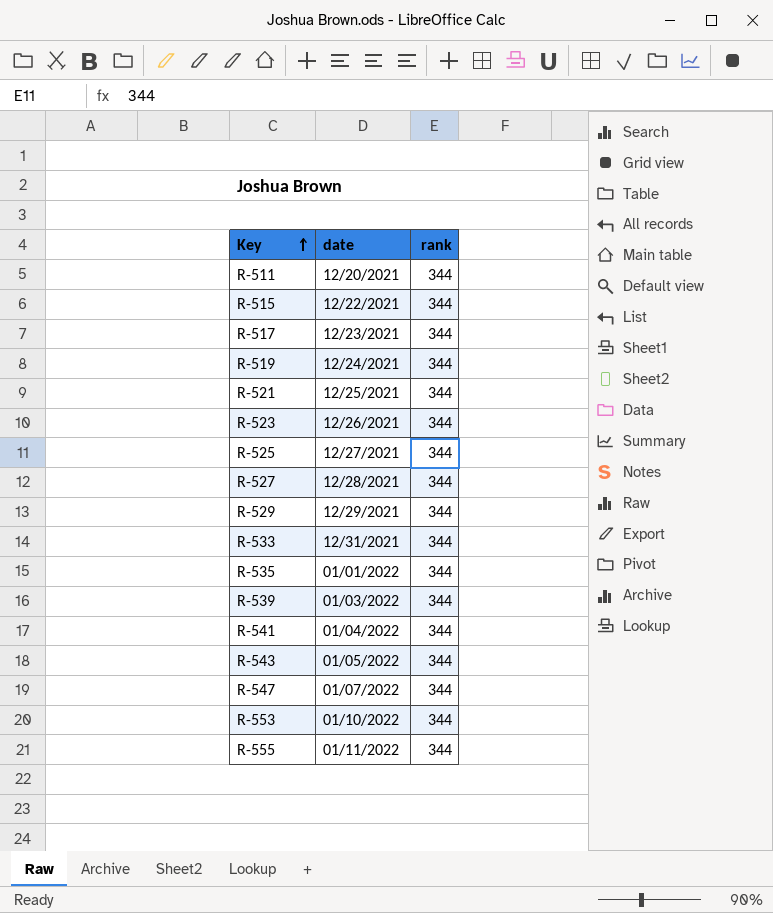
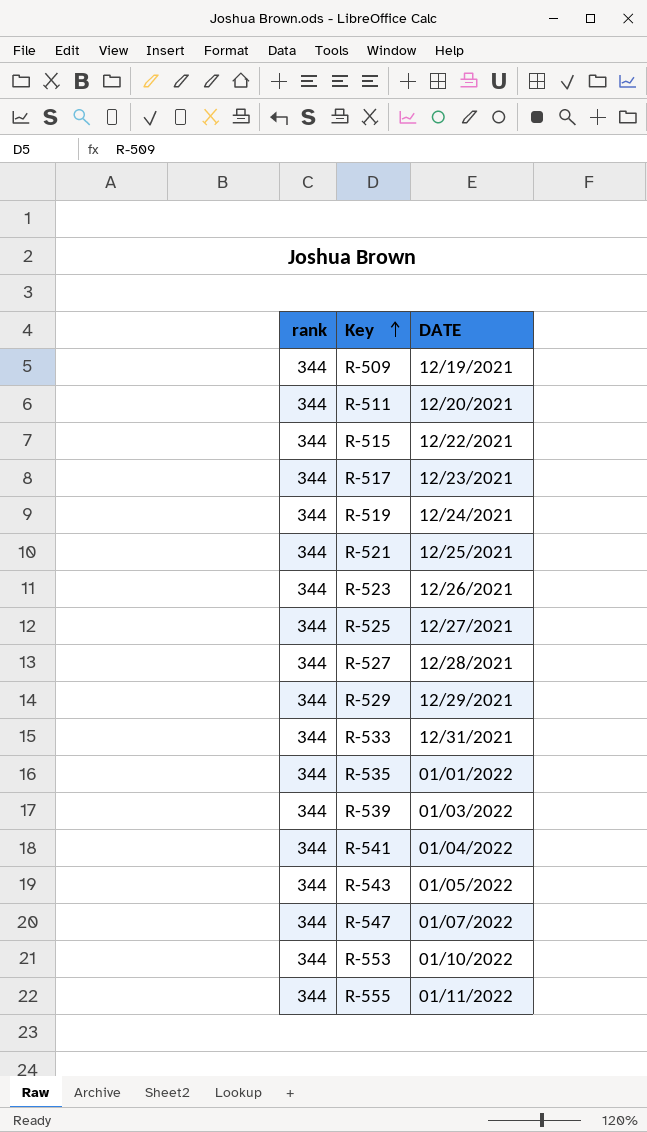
column rank | position: 3 -> 1
column name: date -> DATE
row R-509: none -> 344 | 12/19/2021

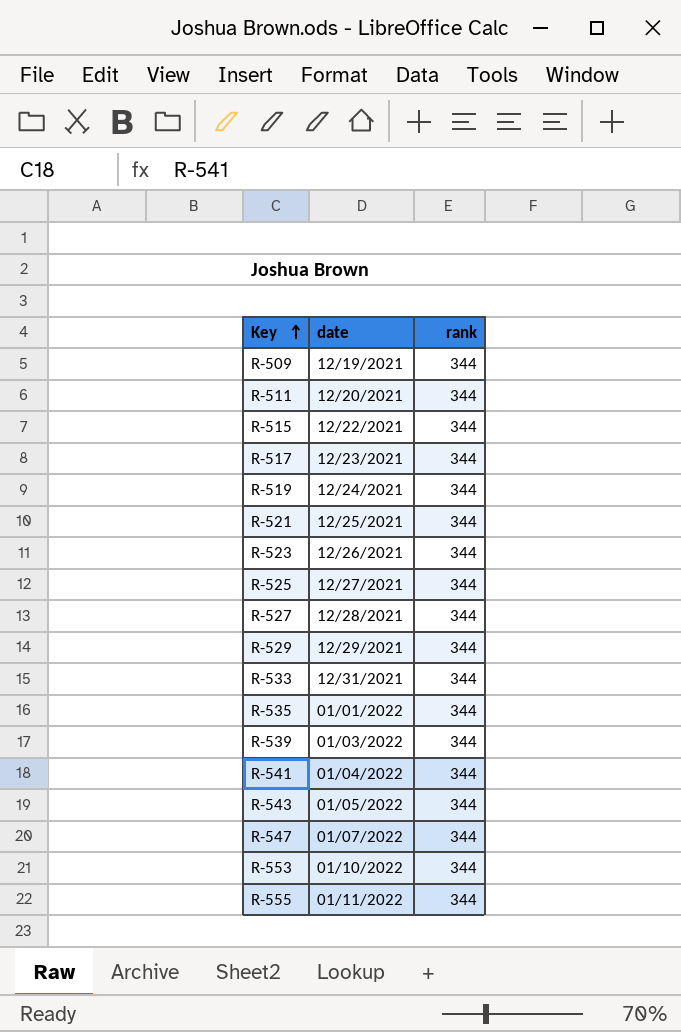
column name: DATE -> date
column rank | position: 1 -> 3

